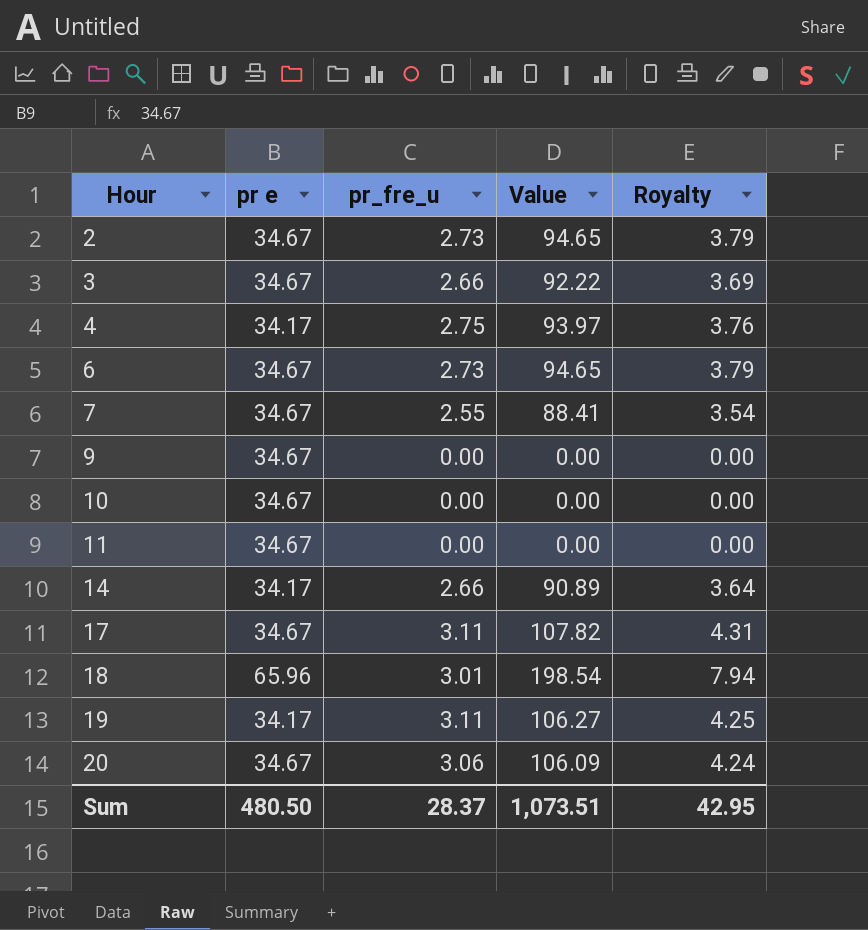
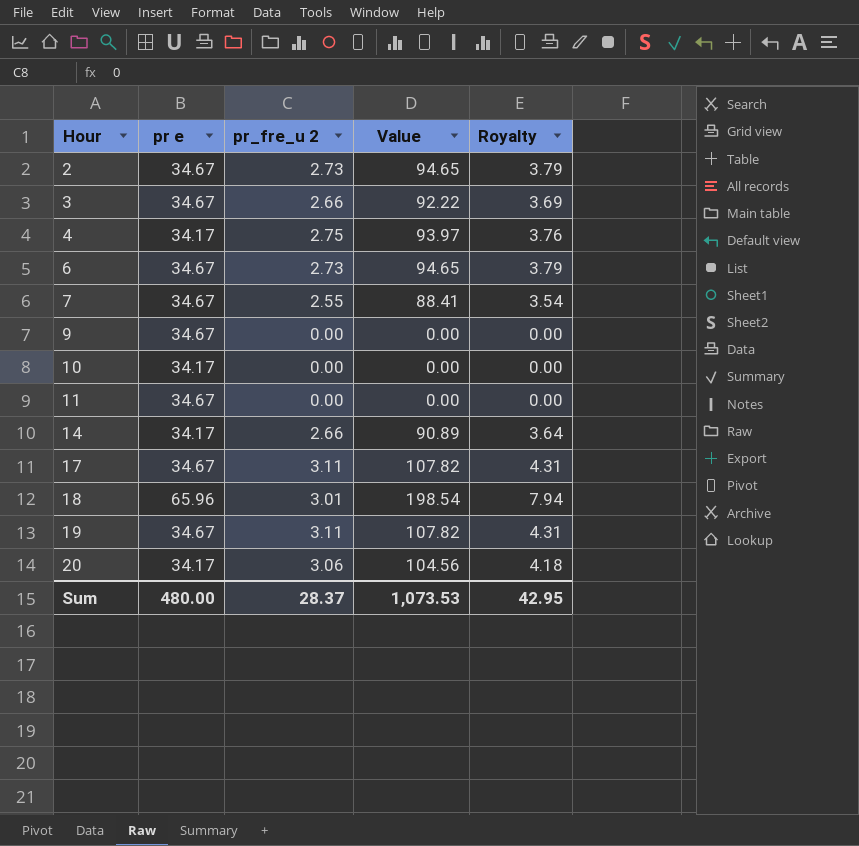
column name: pr_fre_u -> pr_fre_u 2
10 | pr e: 34.67 -> 34.17
19 | pr e: 34.17 -> 34.67
19 | Value: 106.27 -> 107.82
19 | Royalty: 4.25 -> 4.31
20 | pr e: 34.67 -> 34.17
20 | Value: 106.09 -> 104.56
20 | Royalty: 4.24 -> 4.18
Sum | pr e: 480.50 -> 480.00
Sum | Value: 1,073.51 -> 1,073.53

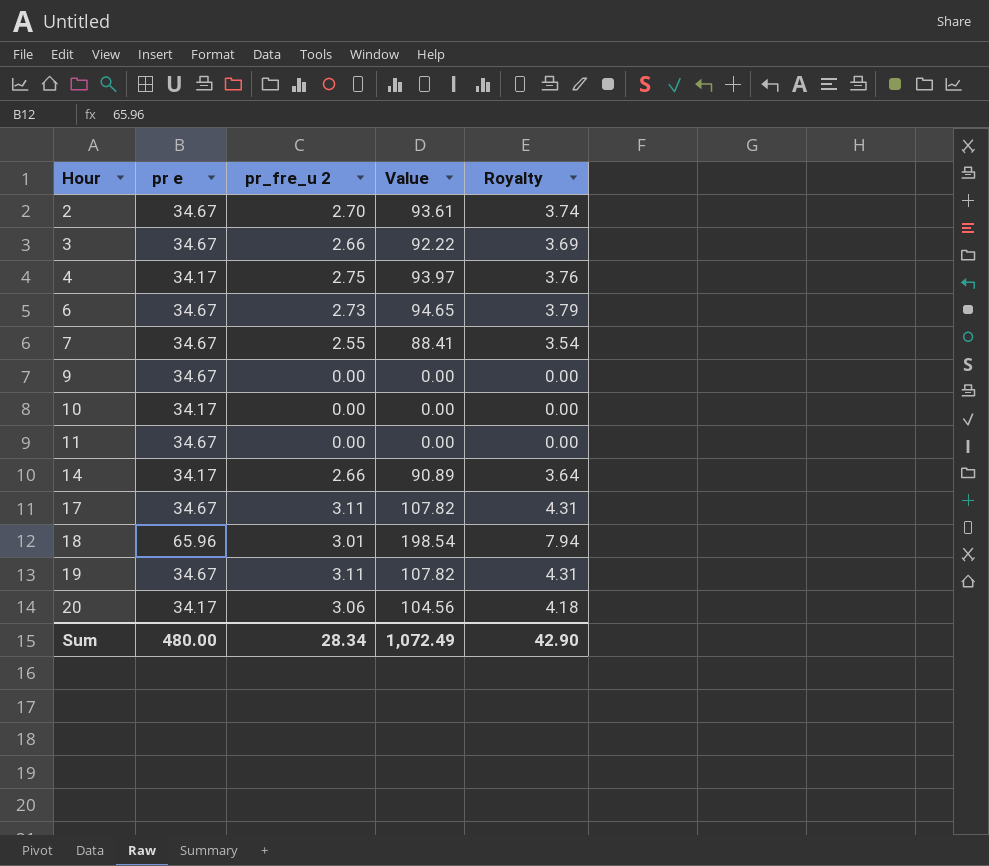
2 | pr_fre_u 2: 2.73 -> 2.70
2 | Value: 94.65 -> 93.61
2 | Royalty: 3.79 -> 3.74
Sum | pr_fre_u 2: 28.37 -> 28.34
Sum | Value: 1,073.53 -> 1,072.49
Sum | Royalty: 42.95 -> 42.90

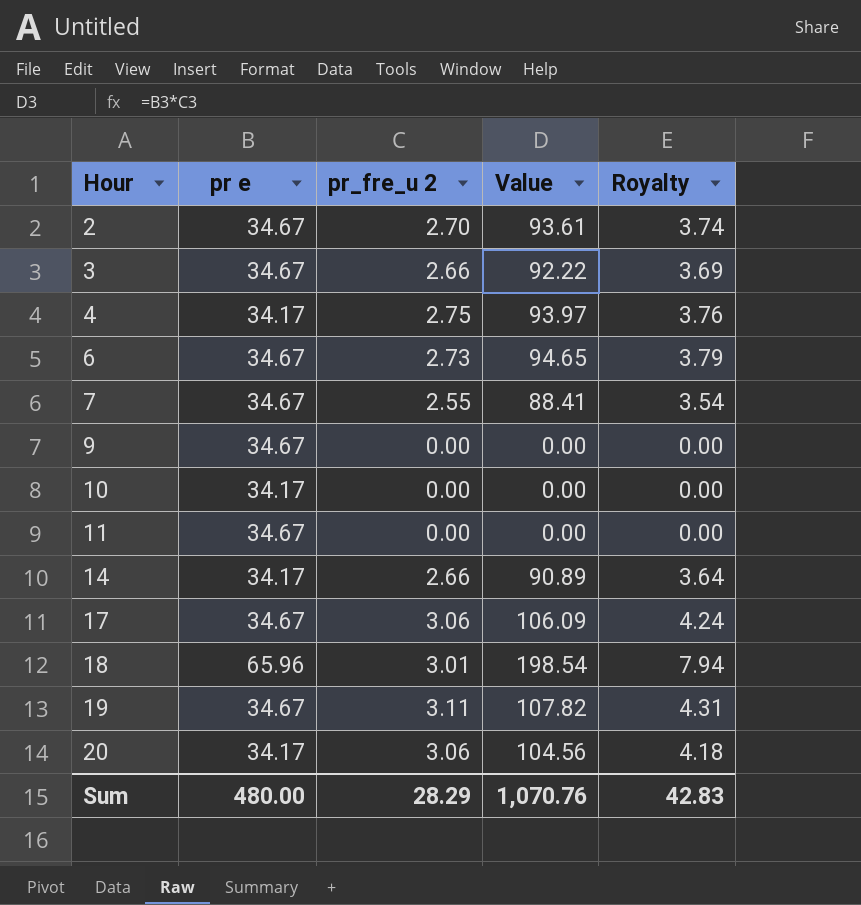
17 | pr_fre_u 2: 3.11 -> 3.06
17 | Value: 107.82 -> 106.09
17 | Royalty: 4.31 -> 4.24
Sum | pr_fre_u 2: 28.34 -> 28.29
Sum | Value: 1,072.49 -> 1,070.76
Sum | Royalty: 42.90 -> 42.83

